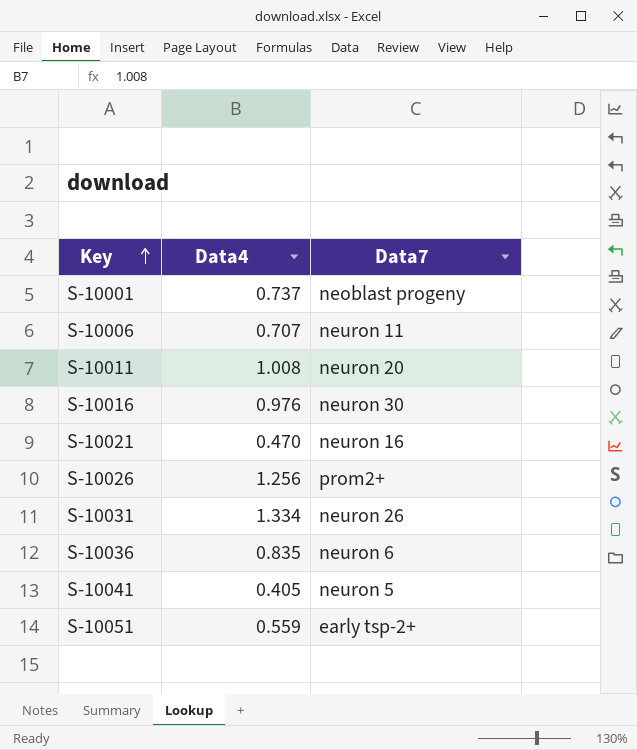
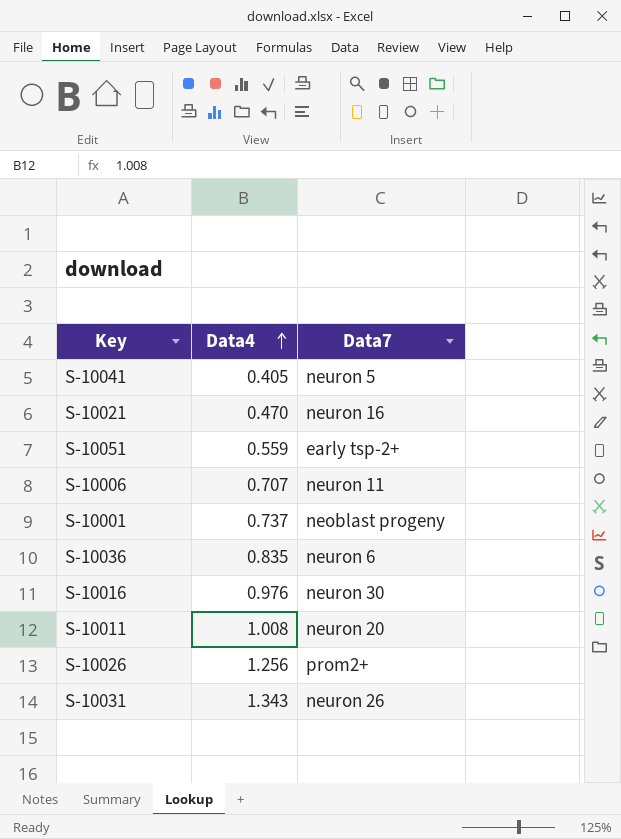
row order: Key ascending -> Data4 ascending
S-10031 | Data4: 1.334 -> 1.343

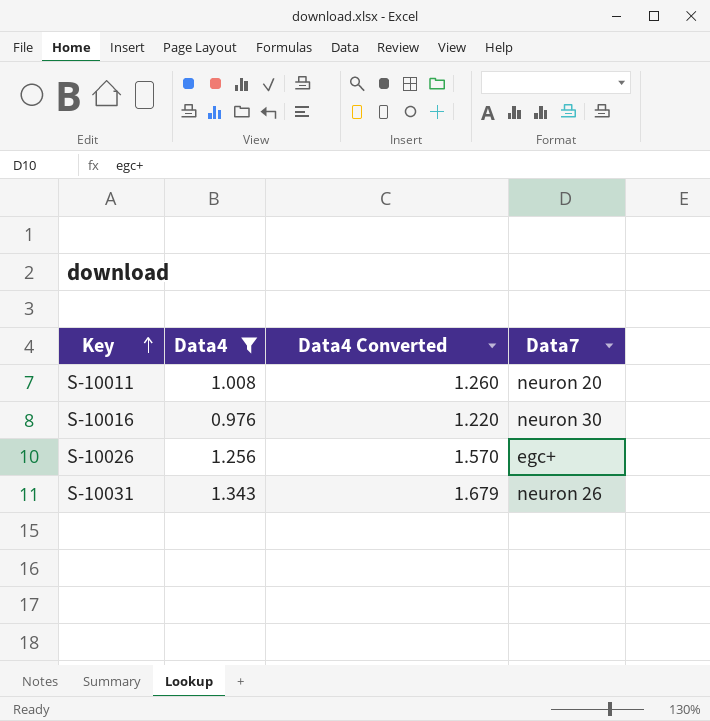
filter: none -> Data4 >= 0.976
row order: Data4 ascending -> Key ascending
column Data4 Converted | formula: none -> [Data4] * 1.25
S-10026 | Data7: prom2+ -> egc+

